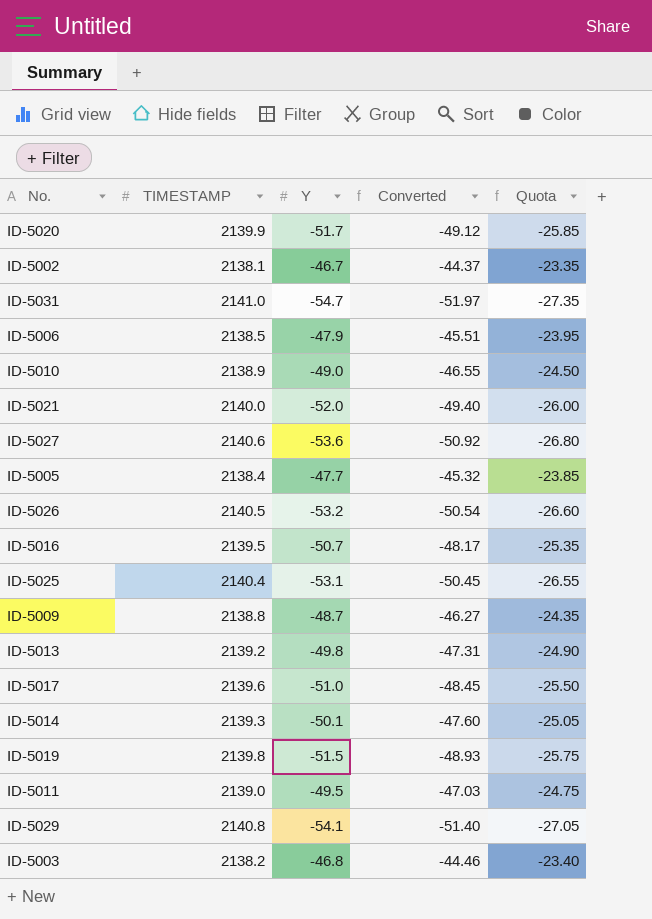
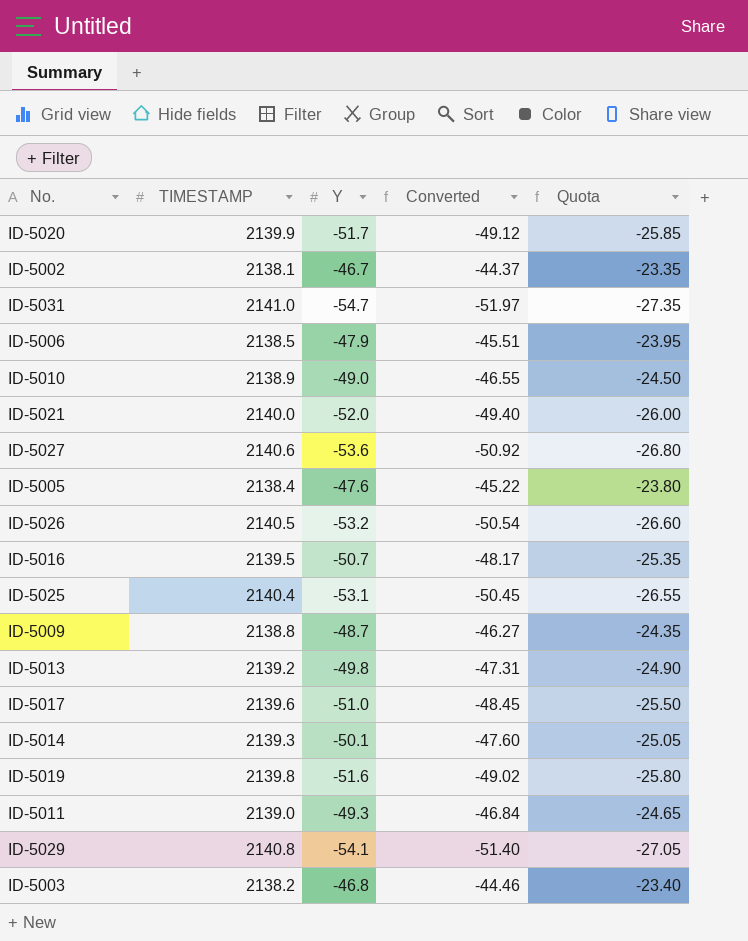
ID-5005 | Y: -47.7 -> -47.6
ID-5005 | Converted: -45.32 -> -45.22
ID-5005 | Quota: -23.85 -> -23.80
ID-5019 | Y: -51.5 -> -51.6
ID-5019 | Converted: -48.93 -> -49.02
ID-5019 | Quota: -25.75 -> -25.80
ID-5011 | Y: -49.5 -> -49.3
ID-5011 | Converted: -47.03 -> -46.84
ID-5011 | Quota: -24.75 -> -24.65

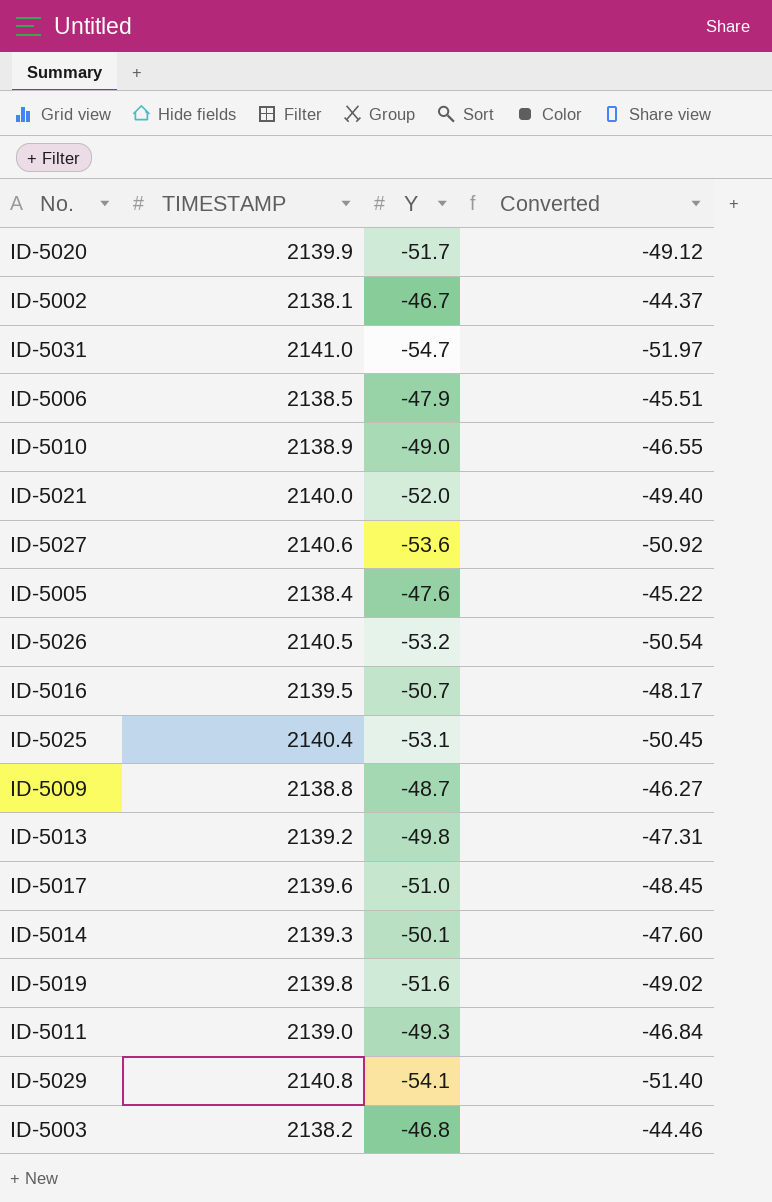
column Quota | formula: [Y] * 0.5 -> none

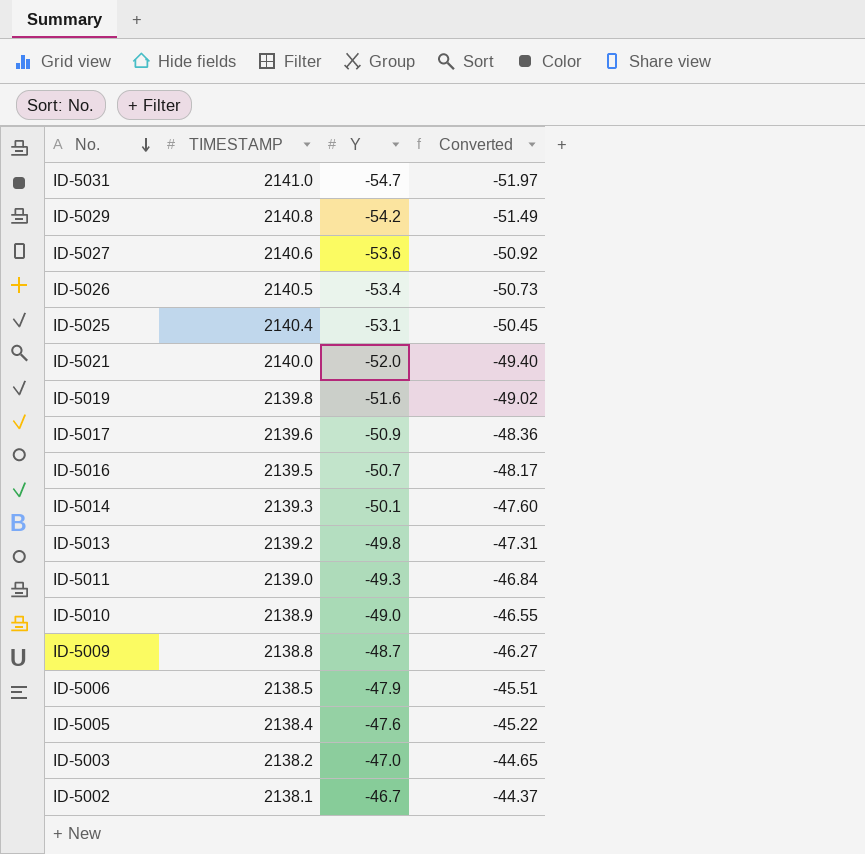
row order: none -> No. descending
row ID-5020: 2139.9 | -51.7 | -49.12 -> none
ID-5029 | Y: -54.1 -> -54.2
ID-5029 | Converted: -51.40 -> -51.49
ID-5026 | Y: -53.2 -> -53.4
ID-5026 | Converted: -50.54 -> -50.73
ID-5017 | Y: -51.0 -> -50.9
ID-5017 | Converted: -48.45 -> -48.36
ID-5003 | Y: -46.8 -> -47.0
ID-5003 | Converted: -44.46 -> -44.65

